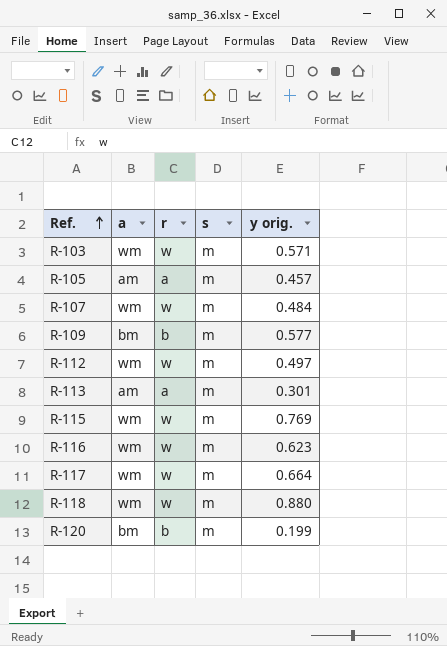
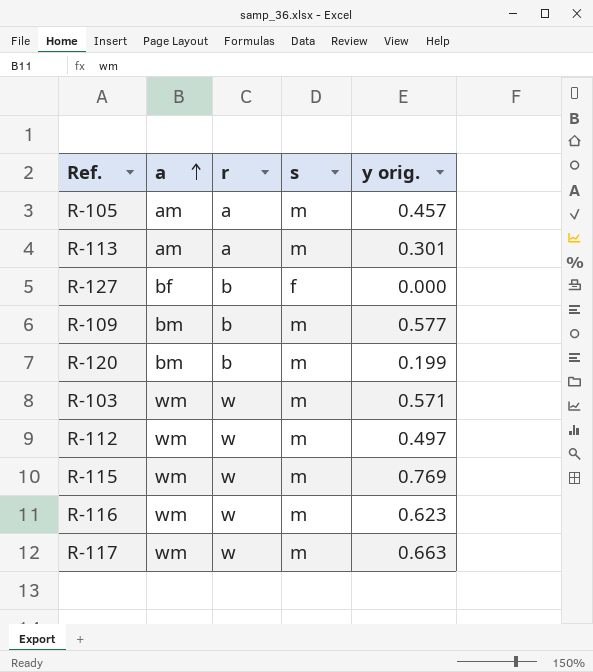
row order: Ref. ascending -> a ascending
row R-107: wm | w | m | 0.484 -> none
row R-118: wm | w | m | 0.880 -> none
row R-127: none -> bf | b | f | 0.000
R-117 | y orig.: 0.664 -> 0.663

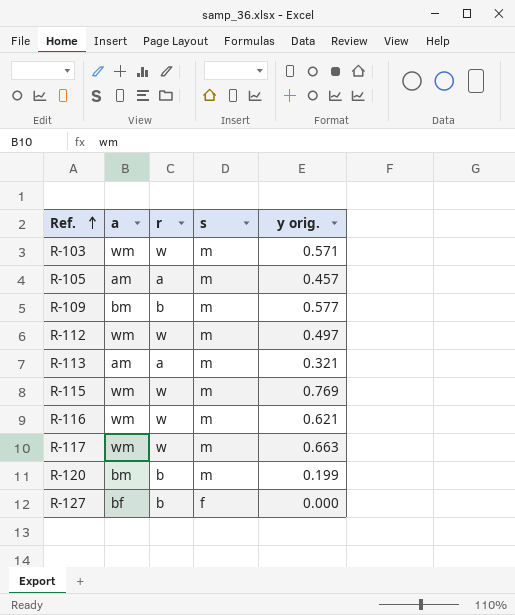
row order: a ascending -> Ref. ascending
R-113 | y orig.: 0.301 -> 0.321
R-116 | y orig.: 0.623 -> 0.621

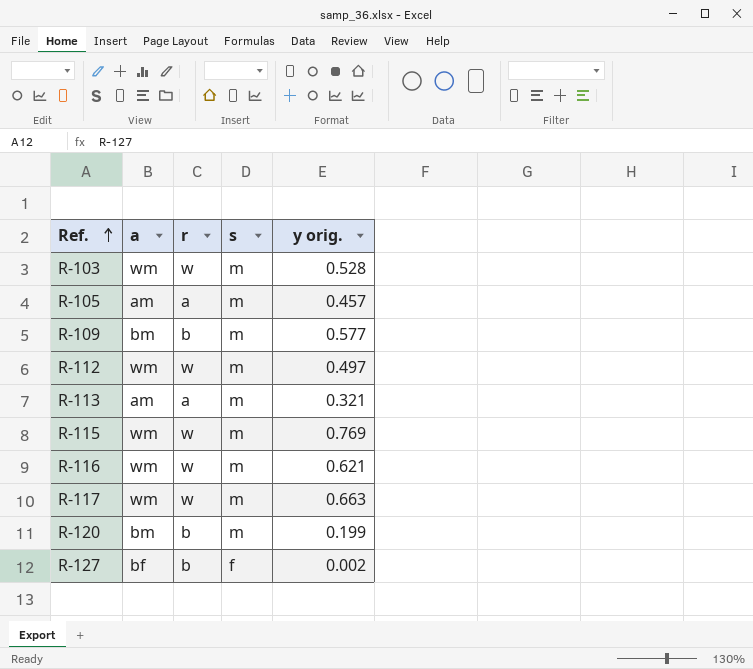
R-103 | y orig.: 0.571 -> 0.528
R-127 | y orig.: 0.000 -> 0.002

